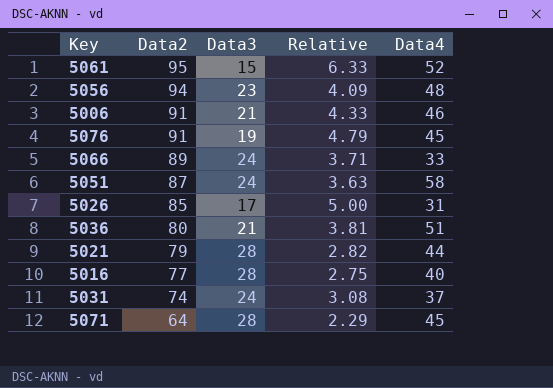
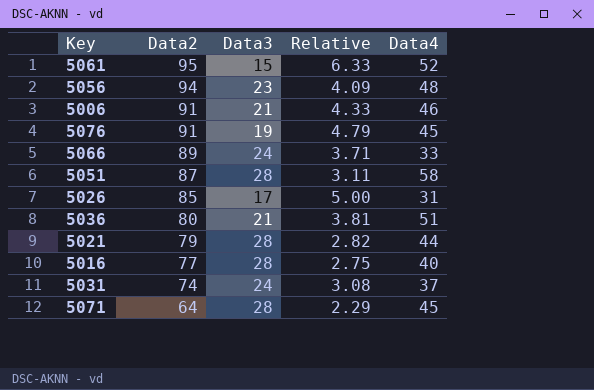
5051 | Data3: 24 -> 28
5051 | Relative: 3.63 -> 3.11

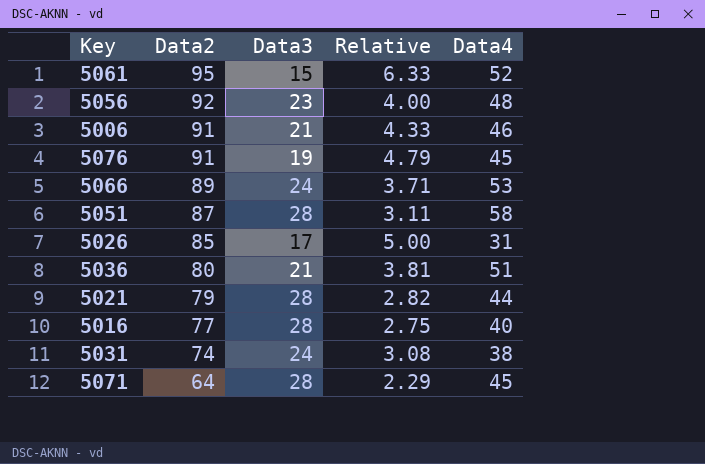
5056 | Data2: 94 -> 92
5056 | Relative: 4.09 -> 4.00
5066 | Data4: 33 -> 53
5031 | Data4: 37 -> 38

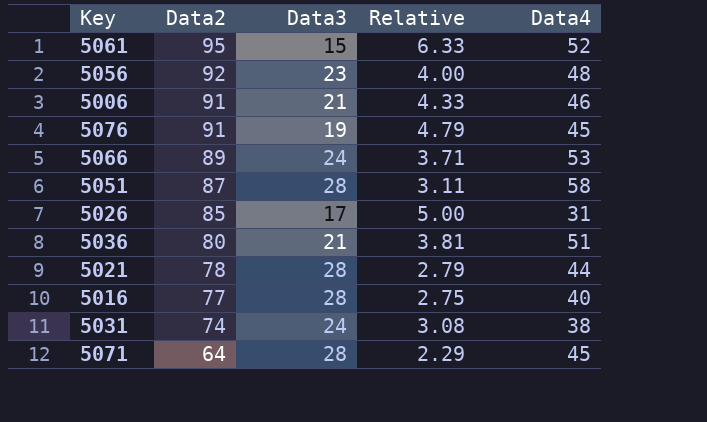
5021 | Data2: 79 -> 78
5021 | Relative: 2.82 -> 2.79

